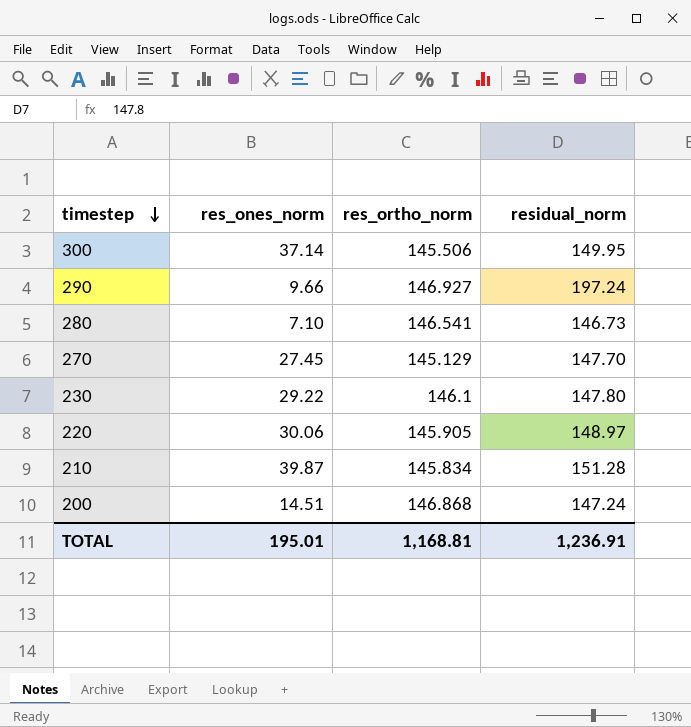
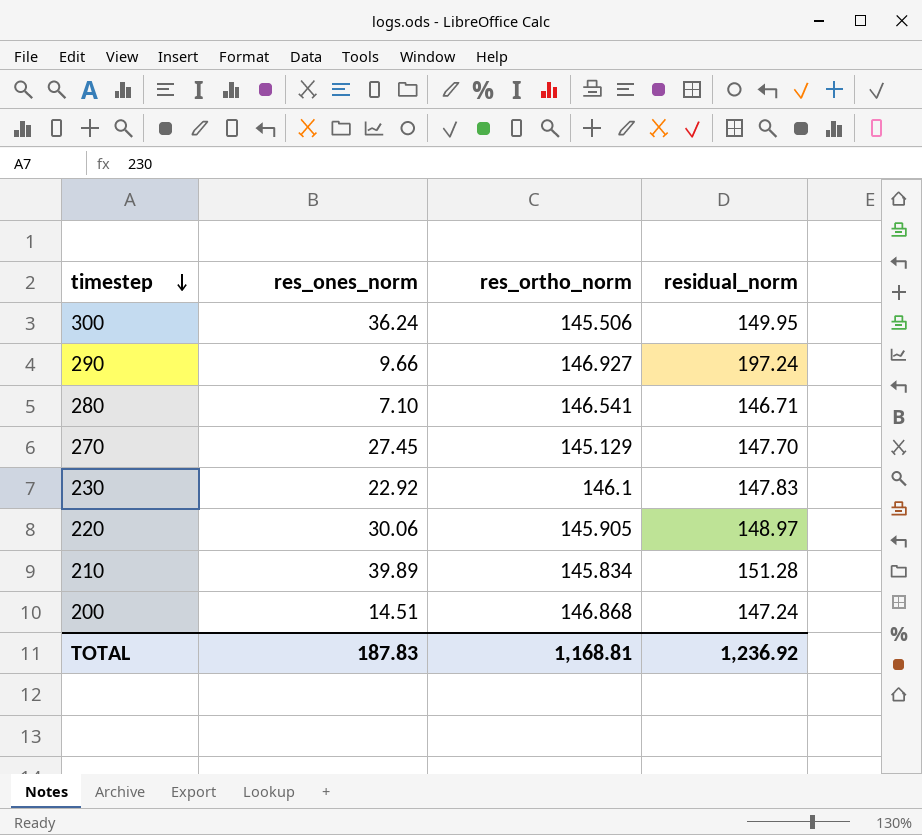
300 | res_ones_norm: 37.14 -> 36.24
280 | residual_norm: 146.73 -> 146.71
230 | res_ones_norm: 29.22 -> 22.92
230 | residual_norm: 147.80 -> 147.83
210 | res_ones_norm: 39.87 -> 39.89
TOTAL | res_ones_norm: 195.01 -> 187.83
TOTAL | residual_norm: 1,236.91 -> 1,236.92

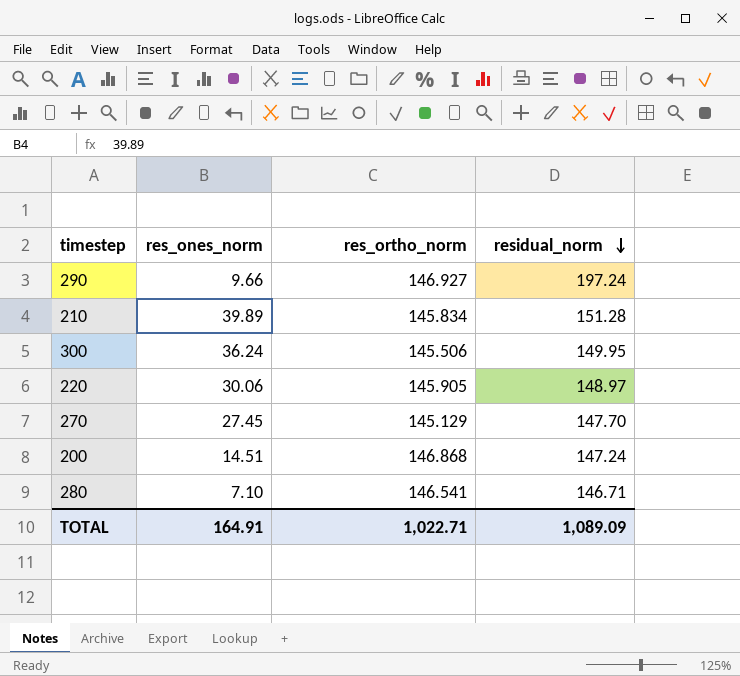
row order: timestep descending -> residual_norm descending
row 230: 22.92 | 146.1 | 147.83 -> none
TOTAL | res_ones_norm: 187.83 -> 164.91
TOTAL | res_ortho_norm: 1,168.81 -> 1,022.71
TOTAL | residual_norm: 1,236.92 -> 1,089.09

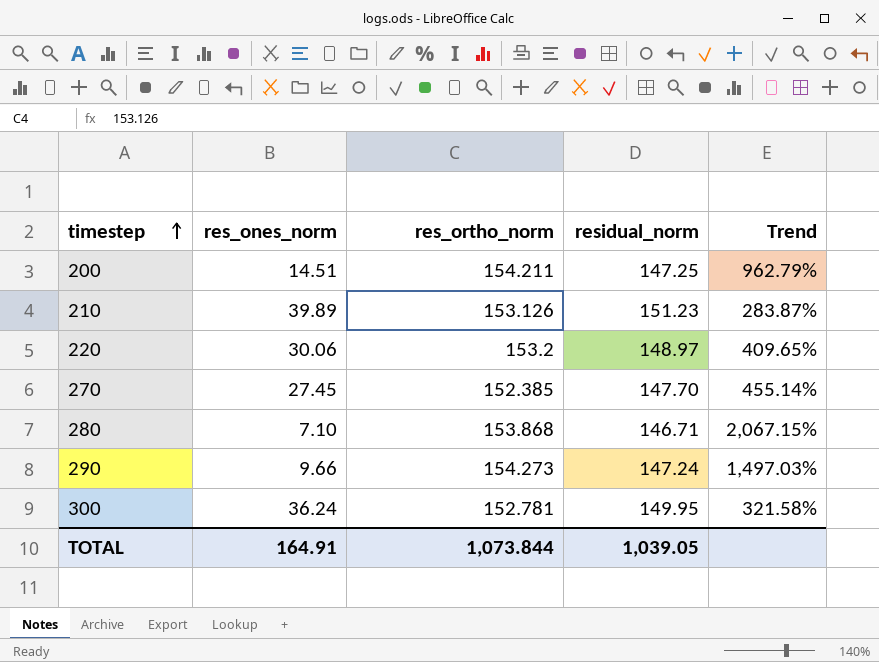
row order: residual_norm descending -> timestep ascending
column Trend | formula: none -> ([res_ortho_norm] - [res_ones_norm]) / [res_ones_norm]
200 | res_ortho_norm: 146.868 -> 154.211
200 | residual_norm: 147.24 -> 147.25
210 | res_ortho_norm: 145.834 -> 153.126
210 | residual_norm: 151.28 -> 151.23
220 | res_ortho_norm: 145.905 -> 153.2
270 | res_ortho_norm: 145.129 -> 152.385
280 | res_ortho_norm: 146.541 -> 153.868
290 | res_ortho_norm: 146.927 -> 154.273
290 | residual_norm: 197.24 -> 147.24
300 | res_ortho_norm: 145.506 -> 152.781
TOTAL | res_ortho_norm: 1,022.71 -> 1,073.844
TOTAL | residual_norm: 1,089.09 -> 1,039.05

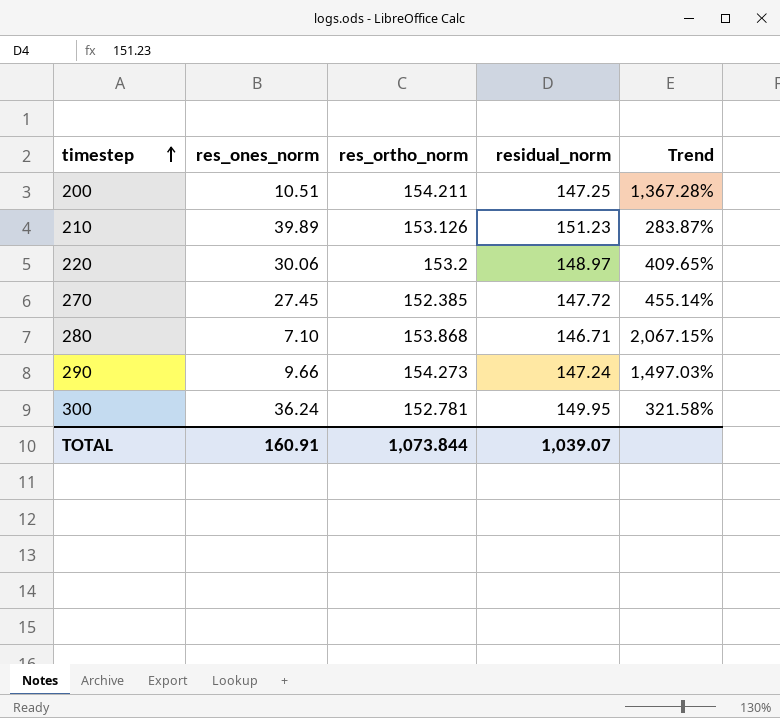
200 | res_ones_norm: 14.51 -> 10.51
200 | Trend: 962.79% -> 1,367.28%
270 | residual_norm: 147.70 -> 147.72
TOTAL | res_ones_norm: 164.91 -> 160.91
TOTAL | residual_norm: 1,039.05 -> 1,039.07

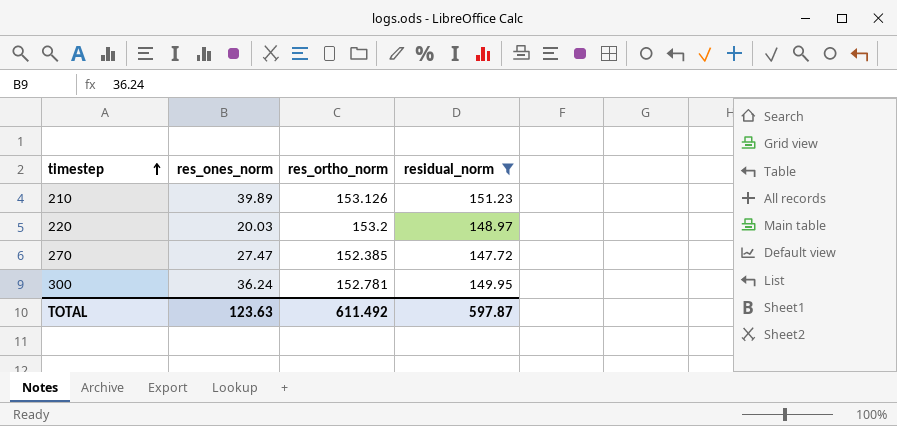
filter: none -> residual_norm >= 147.72
column Trend | formula: ([res_ortho_norm] - [res_ones_norm]) / [res_ones_norm] -> none
220 | res_ones_norm: 30.06 -> 20.03
270 | res_ones_norm: 27.45 -> 27.47
TOTAL | res_ones_norm: 160.91 -> 123.63
TOTAL | res_ortho_norm: 1,073.844 -> 611.492
TOTAL | residual_norm: 1,039.07 -> 597.87

